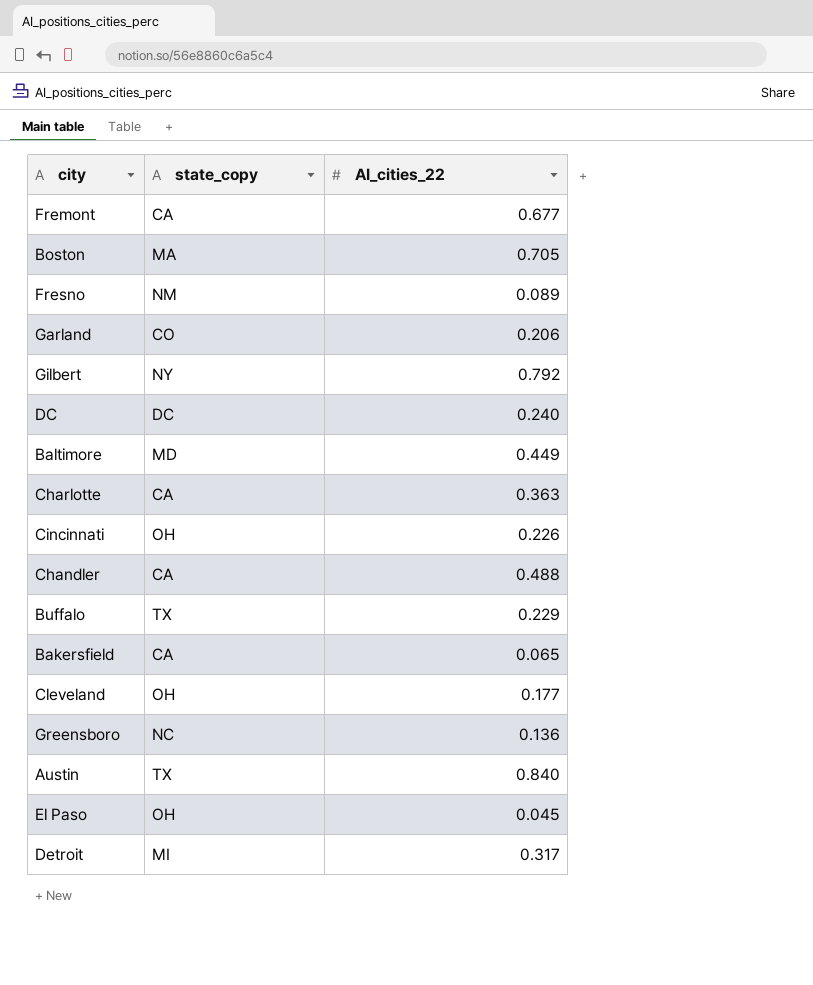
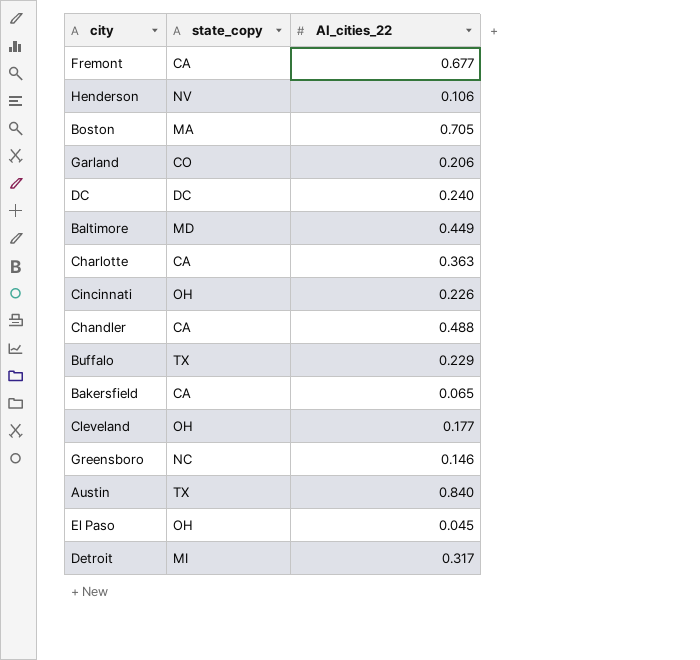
row Fresno: NM | 0.089 -> none
row Gilbert: NY | 0.792 -> none
row Henderson: none -> NV | 0.106
Greensboro | AI_cities_22: 0.136 -> 0.146

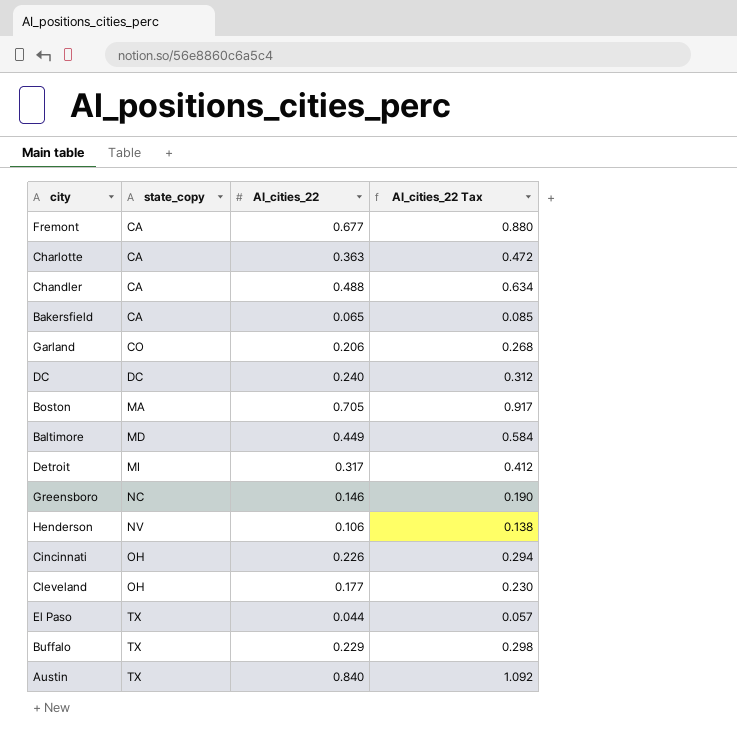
row order: none -> state_copy ascending
column AI_cities_22 Tax | formula: none -> [AI_cities_22] * 1.3
El Paso | state_copy: OH -> TX
El Paso | AI_cities_22: 0.045 -> 0.044

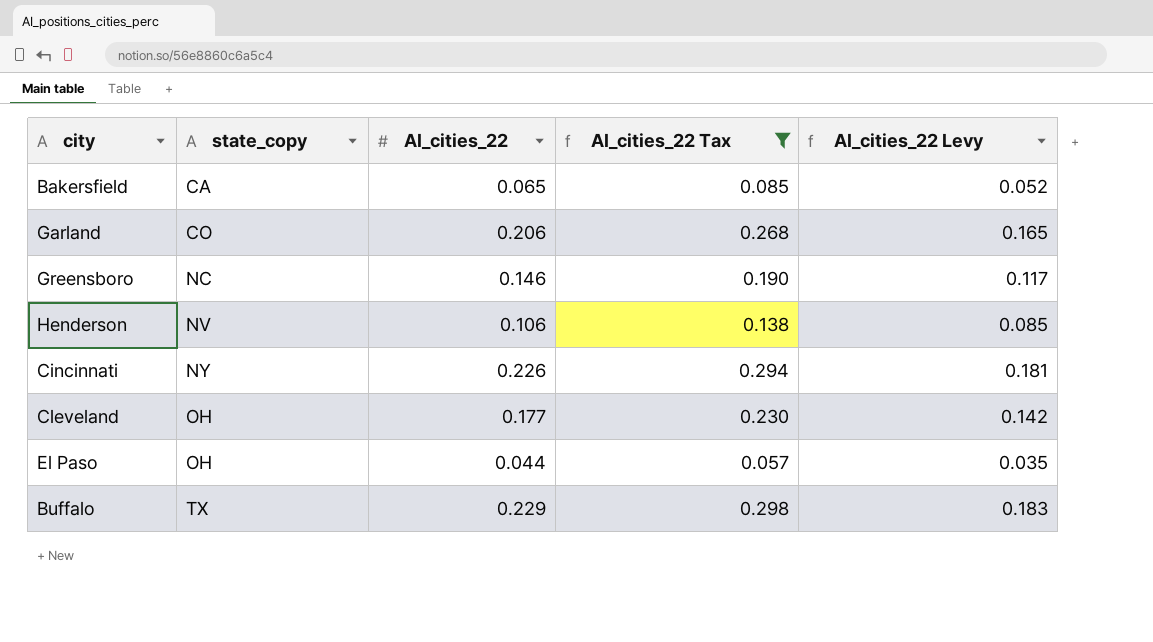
filter: none -> AI_cities_22 Tax <= 0.298
column AI_cities_22 Levy | formula: none -> [AI_cities_22] * 0.8
Cincinnati | state_copy: OH -> NY
El Paso | state_copy: TX -> OH

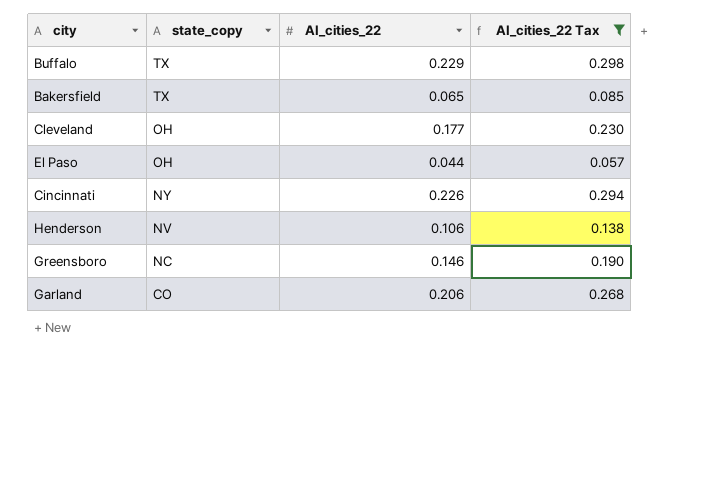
row order: state_copy ascending -> state_copy descending
column AI_cities_22 Levy | formula: [AI_cities_22] * 0.8 -> none
Bakersfield | state_copy: CA -> TX

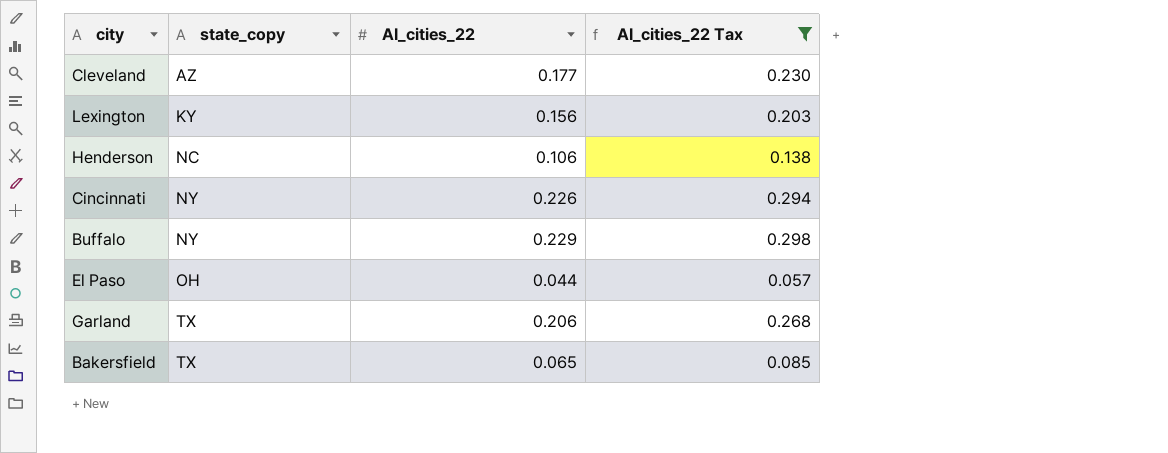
row order: state_copy descending -> state_copy ascending
row Greensboro: NC | 0.146 | 0.190 -> none
Cleveland | state_copy: OH -> AZ
row Lexington: none -> KY | 0.156 | 0.203
Henderson | state_copy: NV -> NC
Buffalo | state_copy: TX -> NY
Garland | state_copy: CO -> TX

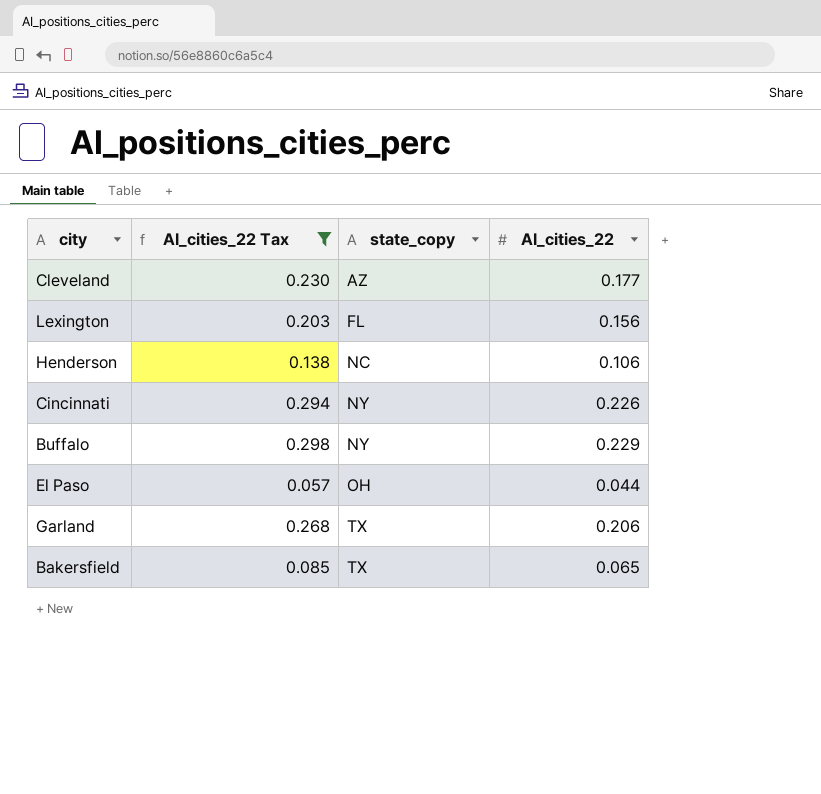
column AI_cities_22 Tax | position: 4 -> 2
Lexington | state_copy: KY -> FL

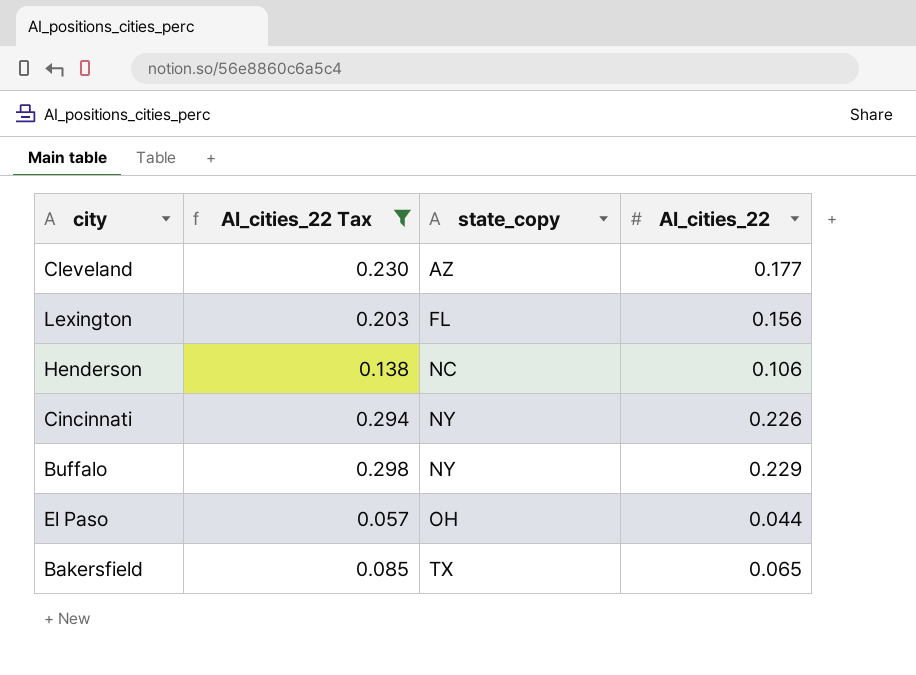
row Garland: 0.268 | TX | 0.206 -> none

